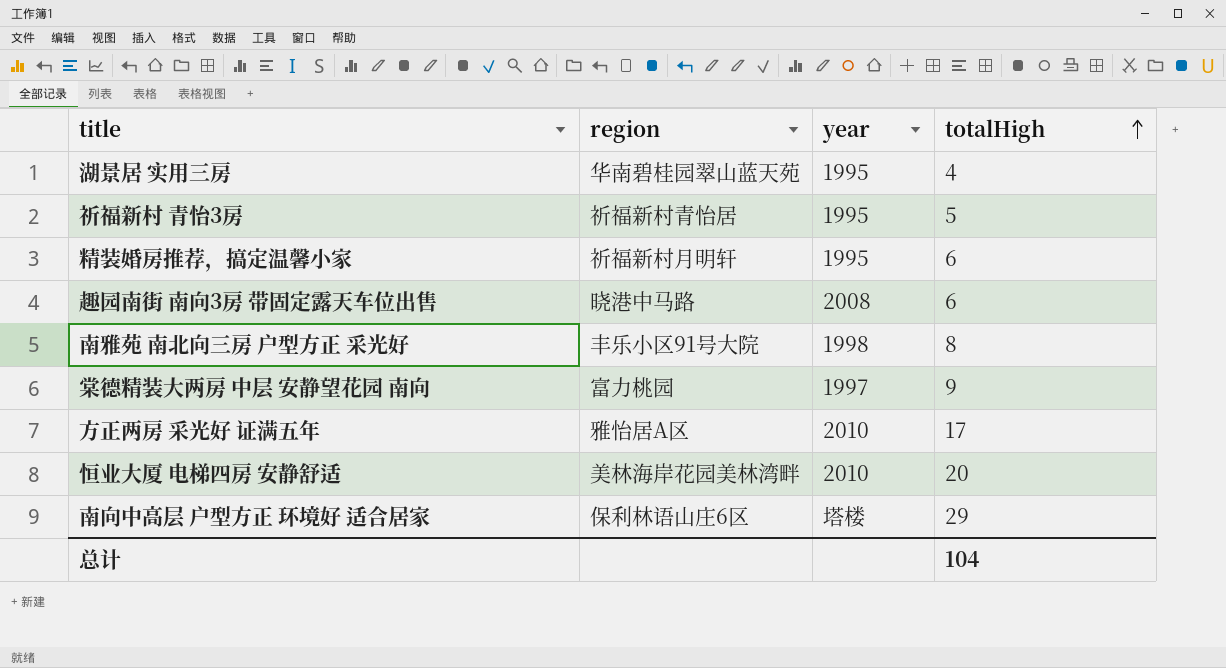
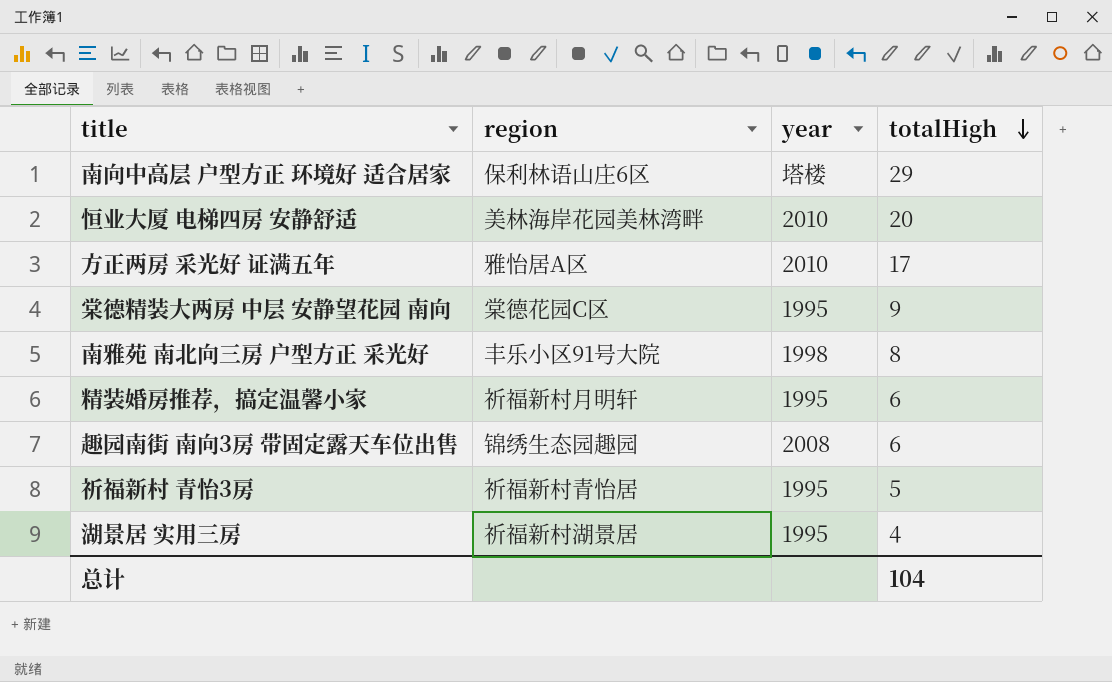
row order: totalHigh ascending -> totalHigh descending
棠德精装大两房 中层 安静望花园 南向 | region: 富力桃园 -> 棠德花园C区
棠德精装大两房 中层 安静望花园 南向 | year: 1997 -> 1995
趣园南街 南向3房 带固定露天车位出售 | region: 晓港中马路 -> 锦绣生态园趣园
湖景居 实用三房 | region: 华南碧桂园翠山蓝天苑 -> 祈福新村湖景居

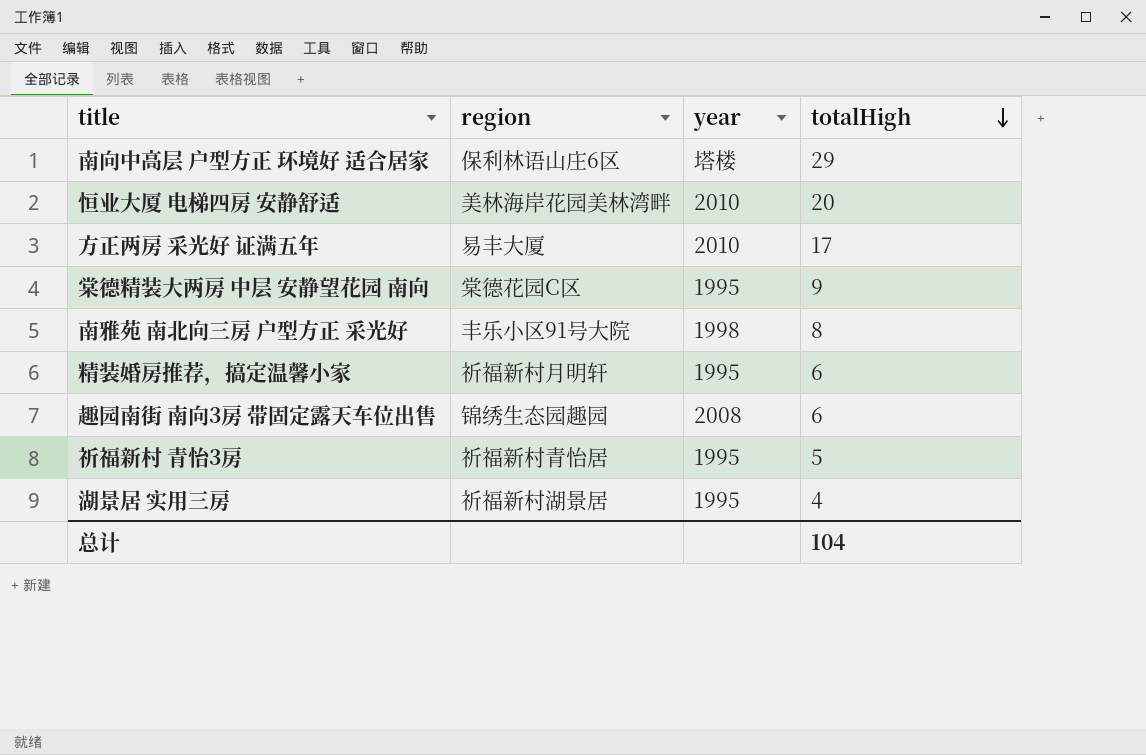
方正两房 采光好 证满五年 | region: 雅怡居A区 -> 易丰大厦

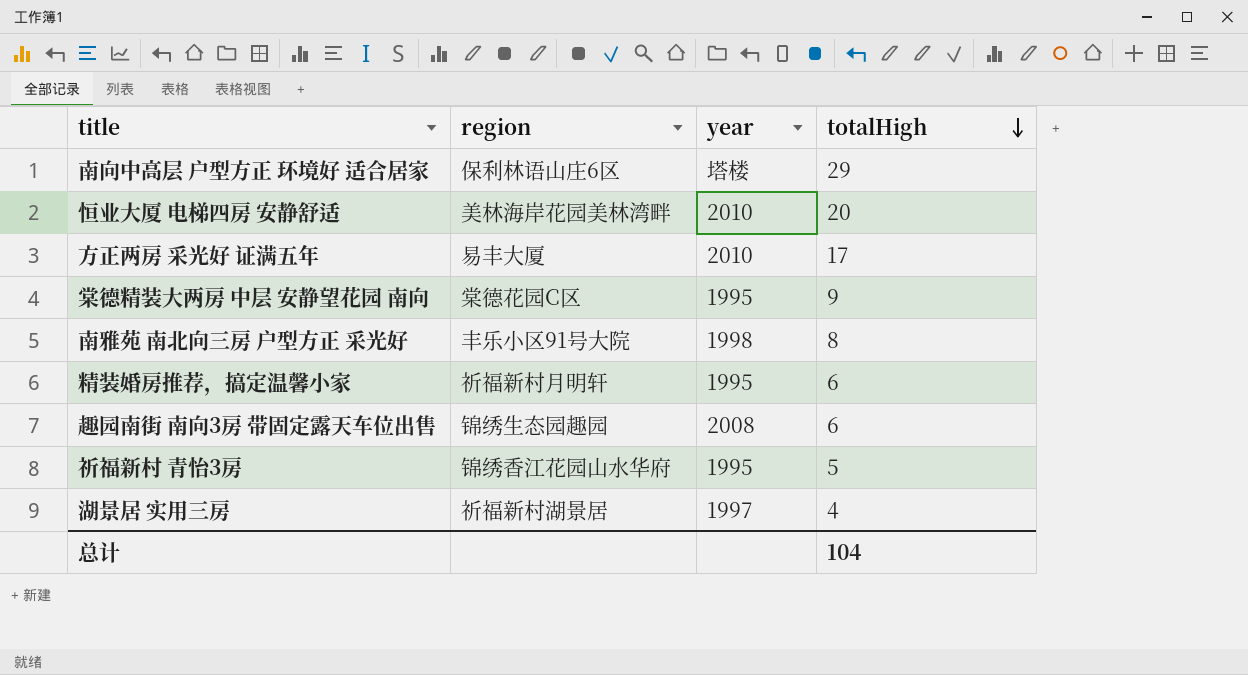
祈福新村 青怡3房 | region: 祈福新村青怡居 -> 锦绣香江花园山水华府
湖景居 实用三房 | year: 1995 -> 1997

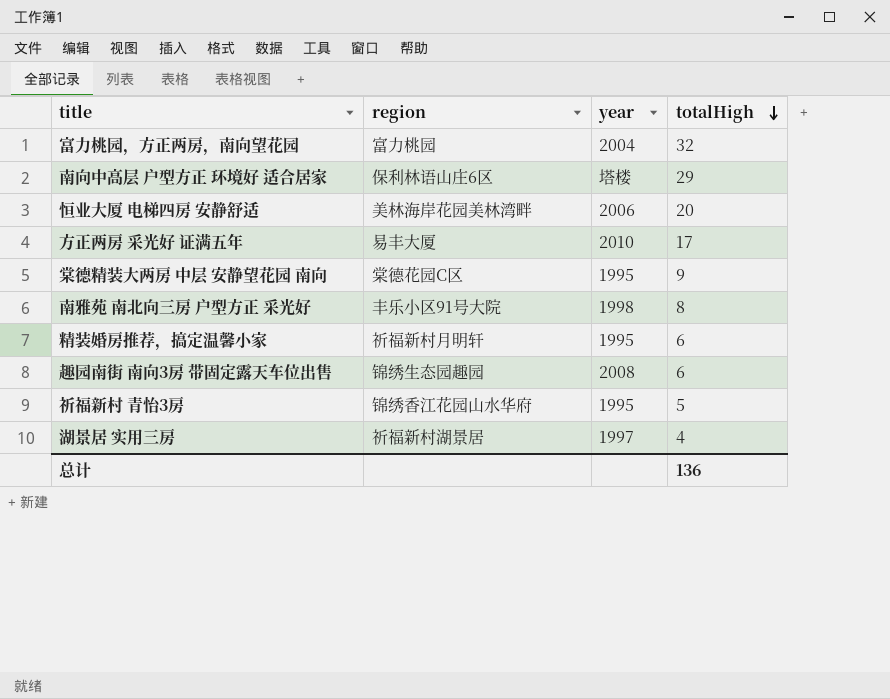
row 富力桃园，方正两房，南向望花园: none -> 富力桃园 | 2004 | 32
恒业大厦 电梯四房 安静舒适 | year: 2010 -> 2006
总计 | totalHigh: 104 -> 136

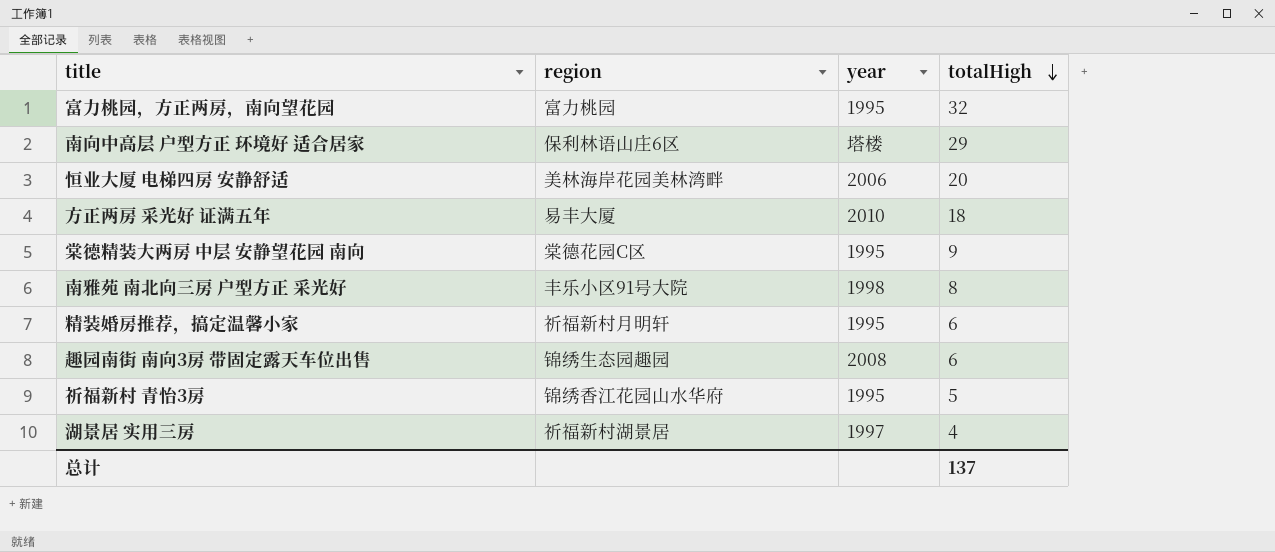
富力桃园，方正两房，南向望花园 | year: 2004 -> 1995
方正两房 采光好 证满五年 | totalHigh: 17 -> 18
总计 | totalHigh: 136 -> 137

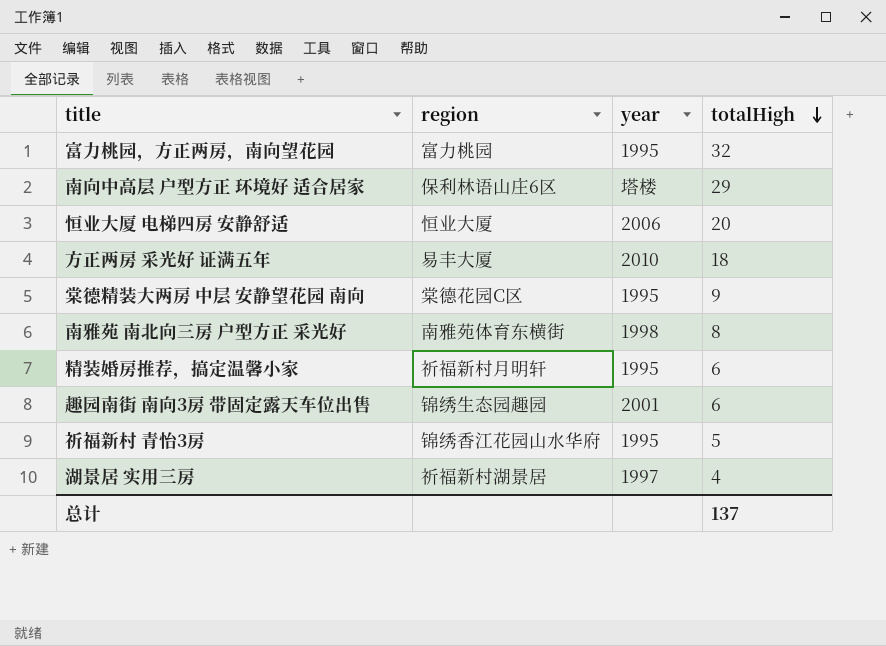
恒业大厦 电梯四房 安静舒适 | region: 美林海岸花园美林湾畔 -> 恒业大厦
南雅苑 南北向三房 户型方正 采光好 | region: 丰乐小区91号大院 -> 南雅苑体育东横街
趣园南街 南向3房 带固定露天车位出售 | year: 2008 -> 2001

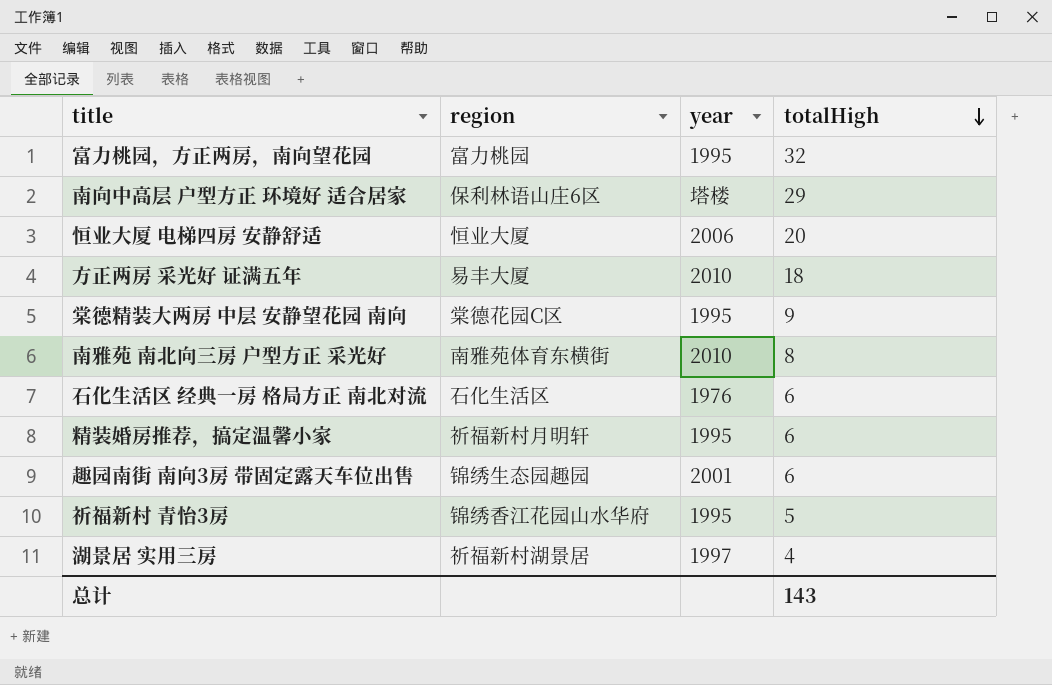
南雅苑 南北向三房 户型方正 采光好 | year: 1998 -> 2010
row 石化生活区 经典一房 格局方正 南北对流: none -> 石化生活区 | 1976 | 6
总计 | totalHigh: 137 -> 143

